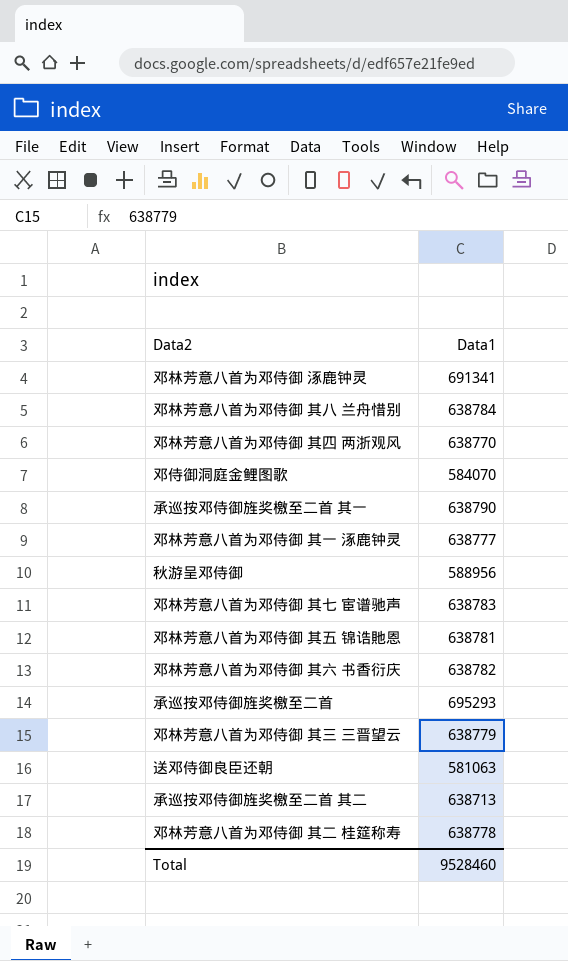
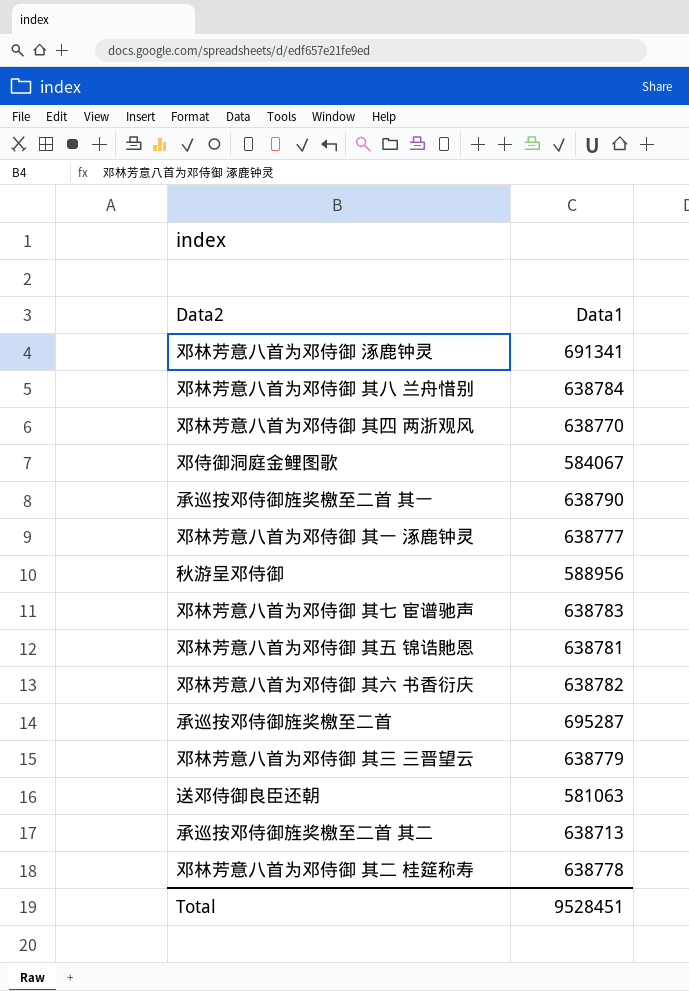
邓侍御洞庭金鲤图歌 | Data1: 584070 -> 584067
承巡按邓侍御旌奖檄至二首 | Data1: 695293 -> 695287
Total | Data1: 9528460 -> 9528451

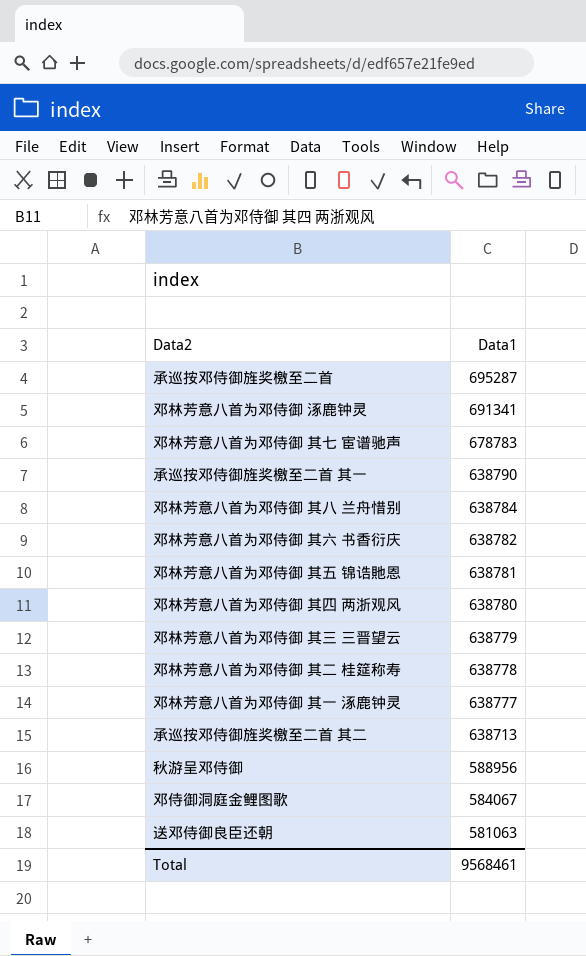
row order: none -> Data1 descending
邓林芳意八首为邓侍御 其七 宦谱驰声 | Data1: 638783 -> 678783
邓林芳意八首为邓侍御 其四 两浙观风 | Data1: 638770 -> 638780
Total | Data1: 9528451 -> 9568461

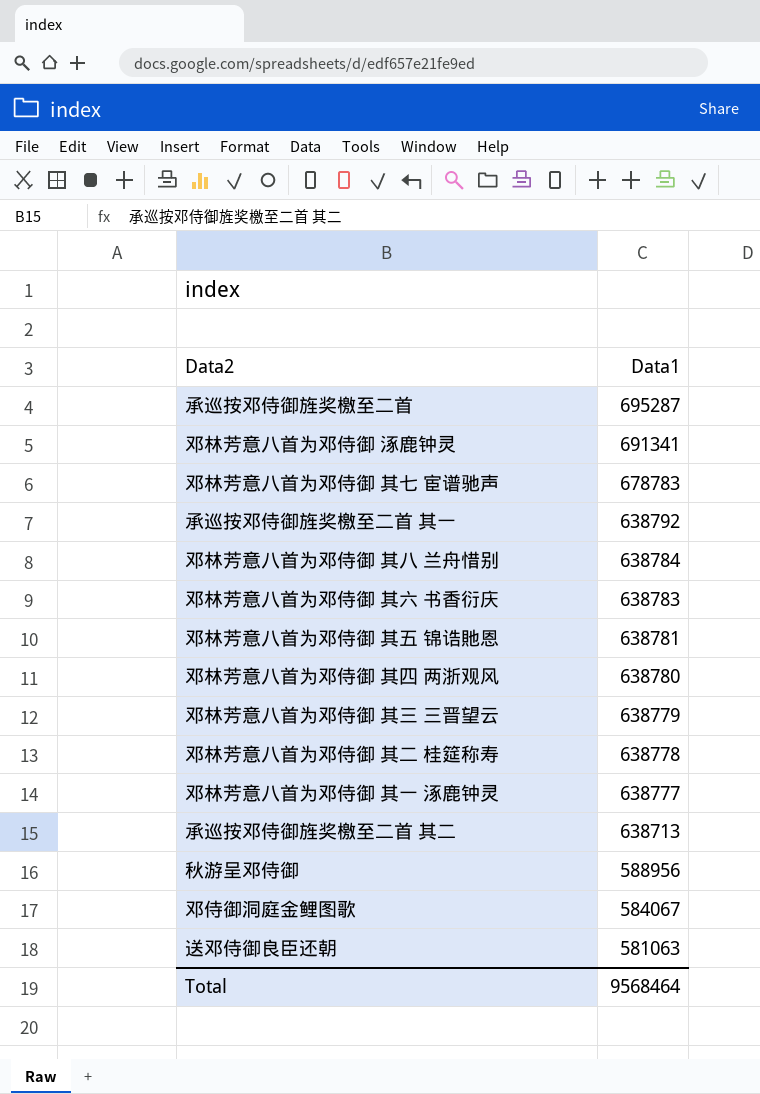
承巡按邓侍御旌奖檄至二首 其一 | Data1: 638790 -> 638792
邓林芳意八首为邓侍御 其六 书香衍庆 | Data1: 638782 -> 638783
Total | Data1: 9568461 -> 9568464

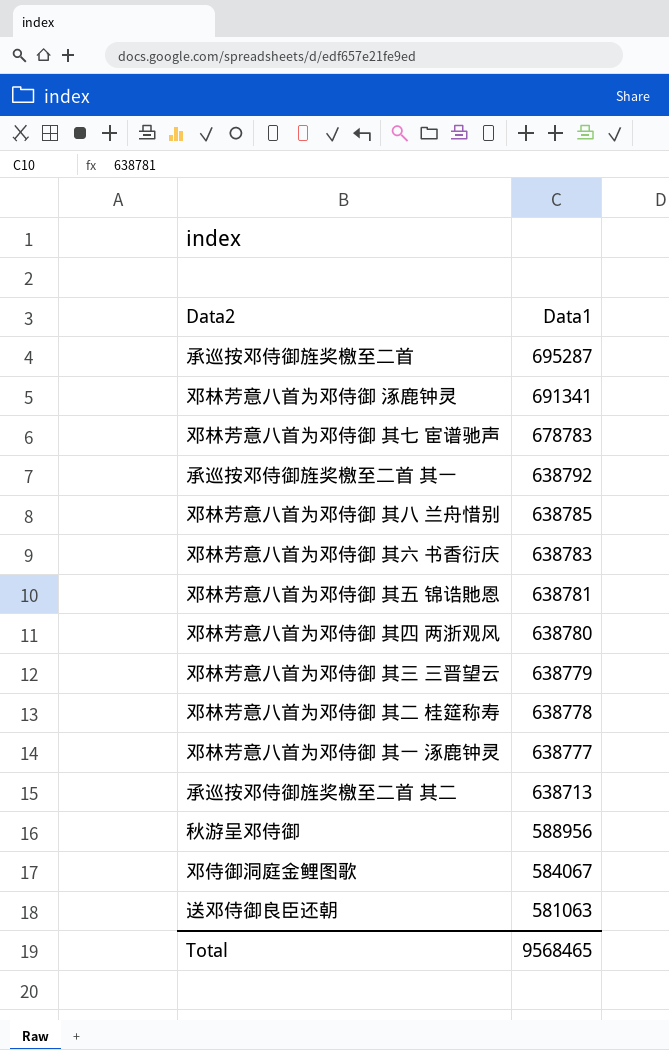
邓林芳意八首为邓侍御 其八 兰舟惜别 | Data1: 638784 -> 638785
Total | Data1: 9568464 -> 9568465

